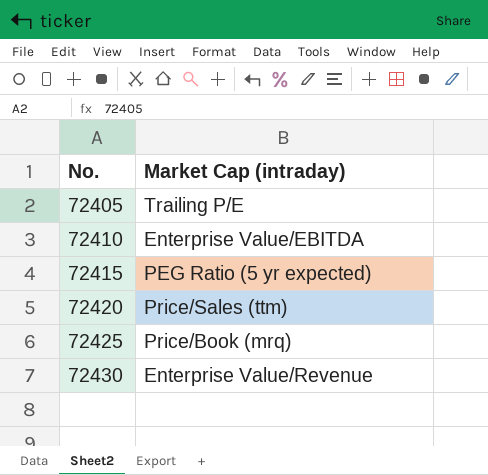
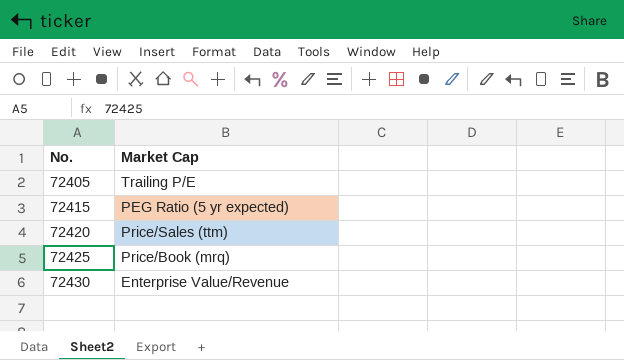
column name: Market Cap (intraday) -> Market Cap
row 72410: Enterprise Value/EBITDA -> none

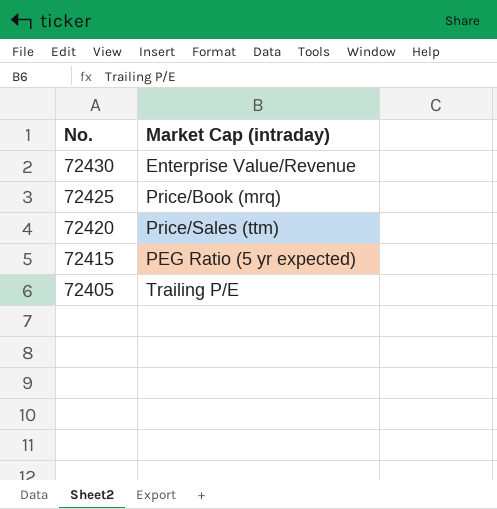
row order: No. ascending -> No. descending
column name: Market Cap -> Market Cap (intraday)

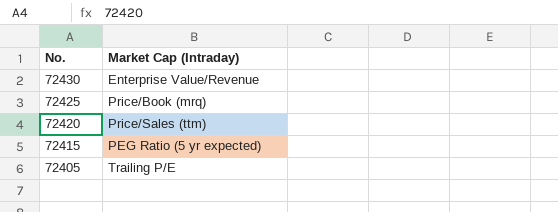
column name: Market Cap (intraday) -> Market Cap (Intraday)

